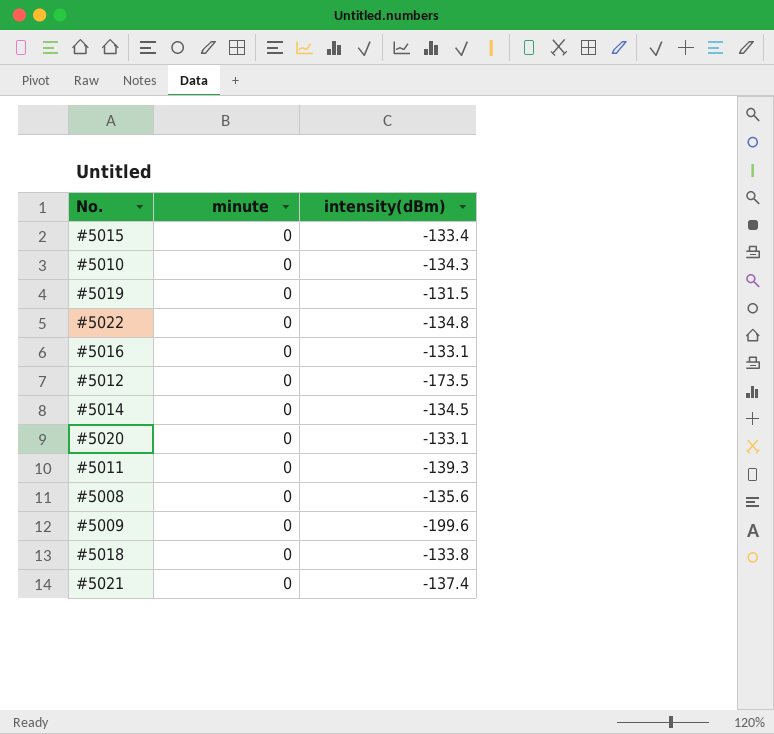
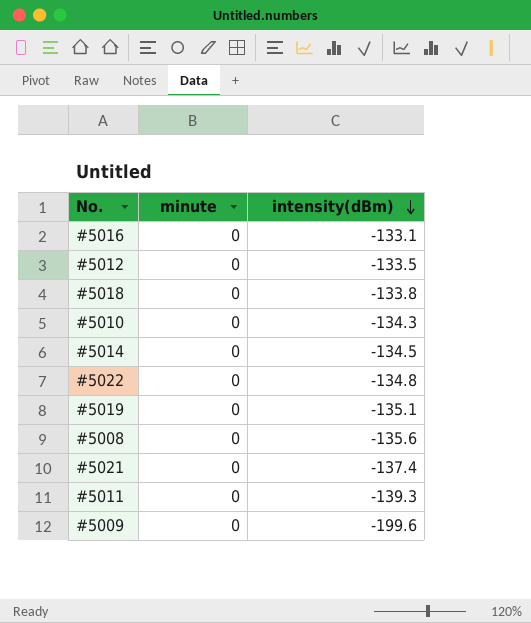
row order: none -> intensity(dBm) descending
row #5015: 0 | -133.4 -> none
row #5020: 0 | -133.1 -> none
#5012 | intensity(dBm): -173.5 -> -133.5
#5019 | intensity(dBm): -131.5 -> -135.1

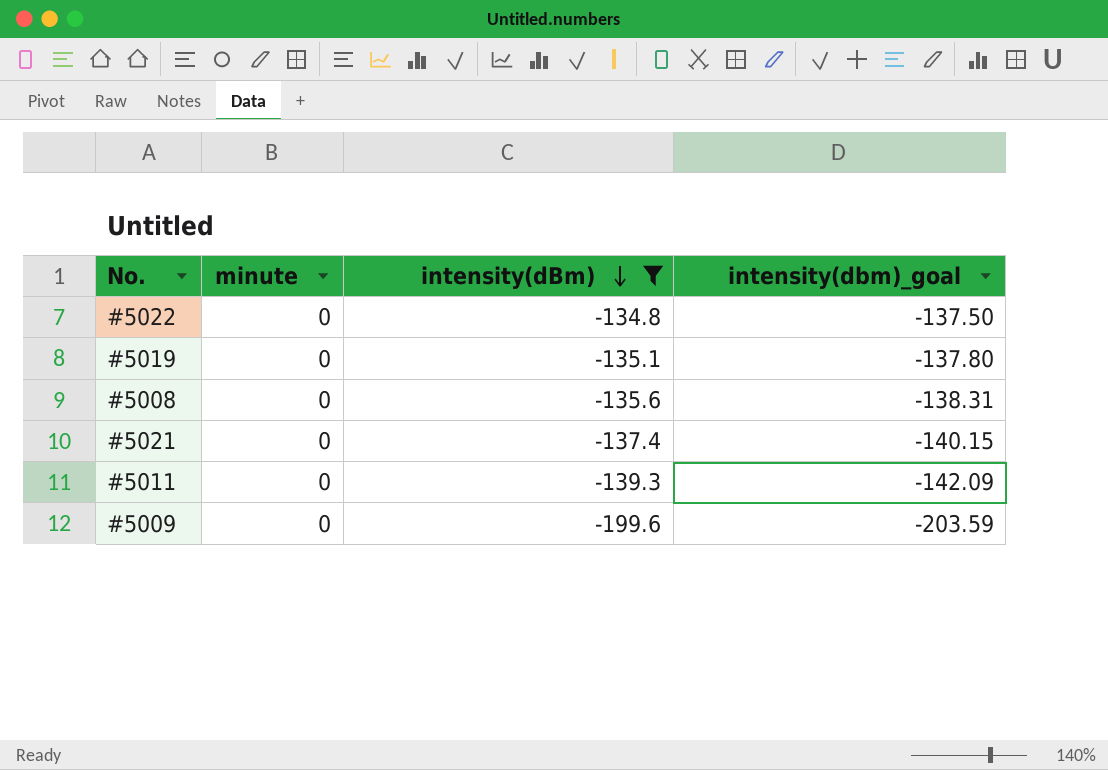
filter: none -> intensity(dBm) <= -134.8
column intensity(dbm)_goal | formula: none -> [intensity(dBm)] * 1.02

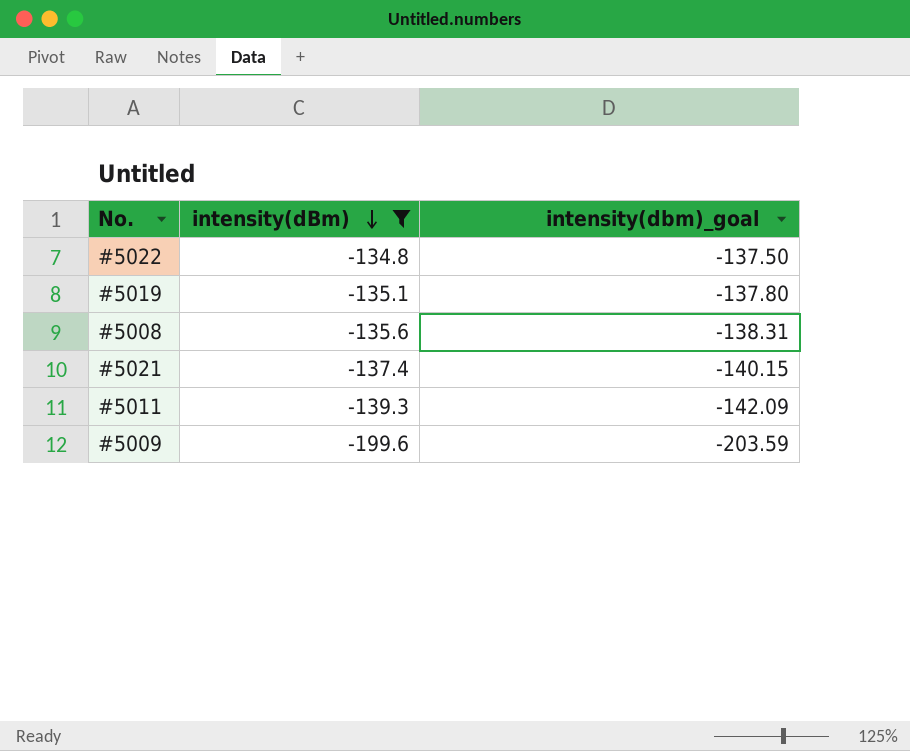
column minute | position: 2 -> none

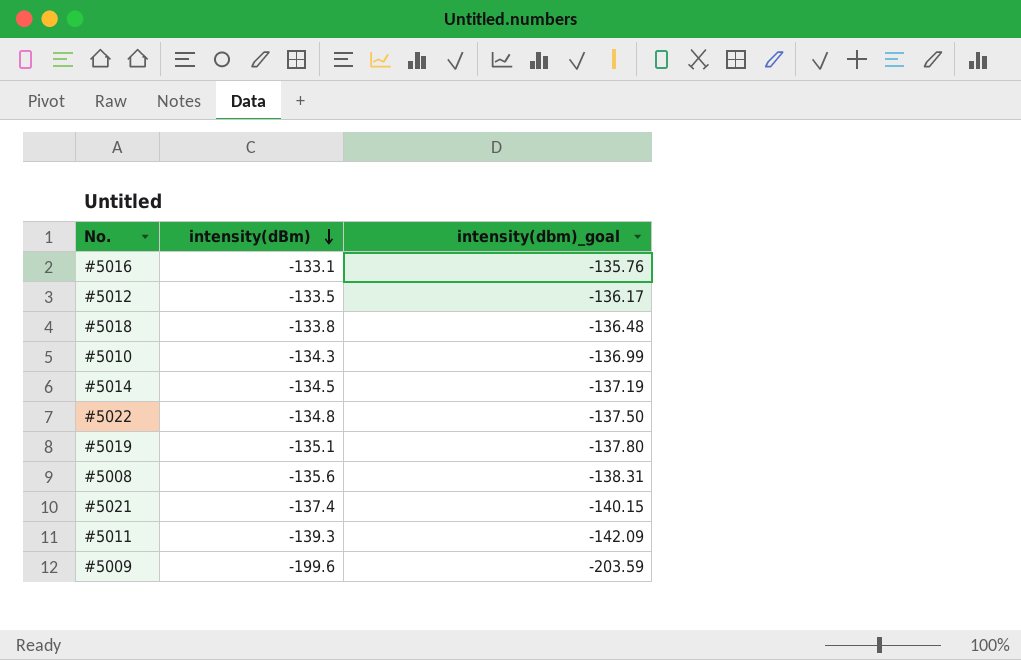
filter: intensity(dBm) <= -134.8 -> none

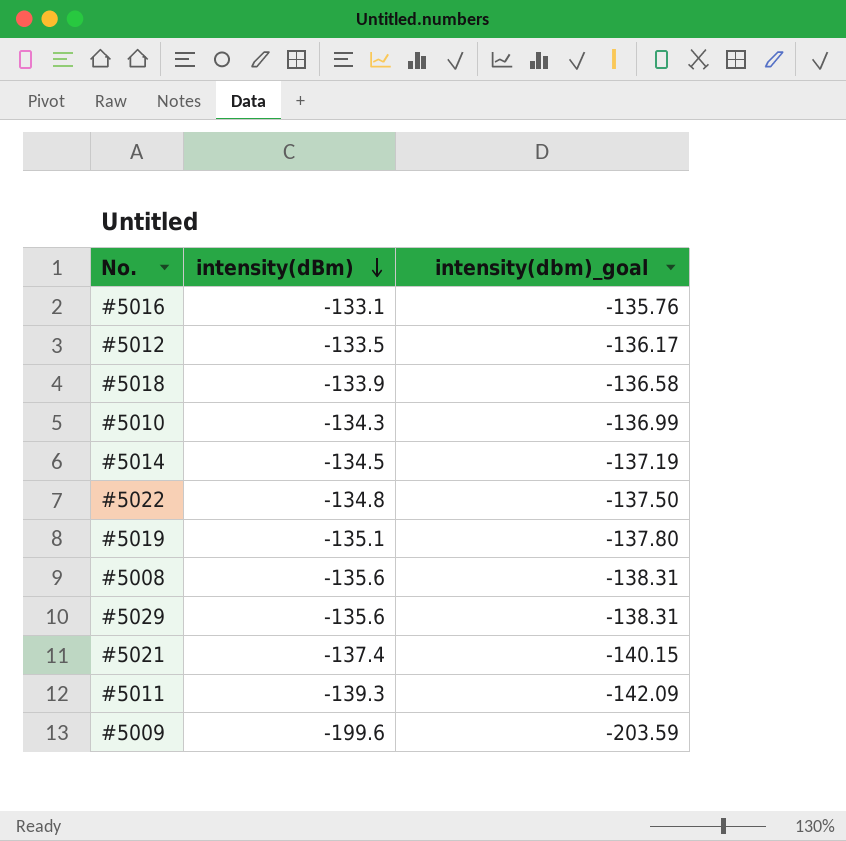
#5018 | intensity(dBm): -133.8 -> -133.9
#5018 | intensity(dbm)_goal: -136.48 -> -136.58
row #5029: none -> -135.6 | -138.31

